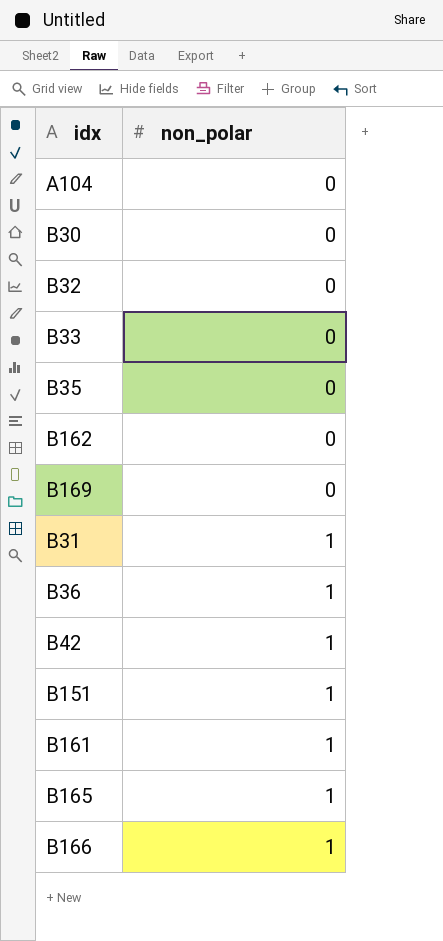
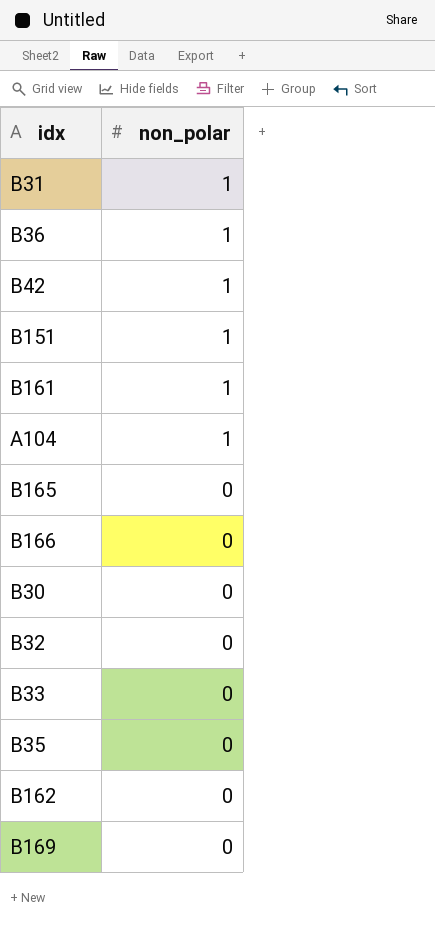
row order: non_polar ascending -> non_polar descending
A104 | non_polar: 0 -> 1
B165 | non_polar: 1 -> 0
B166 | non_polar: 1 -> 0

